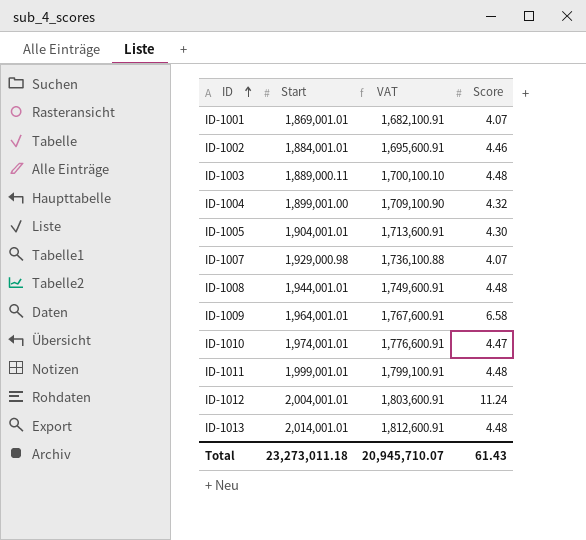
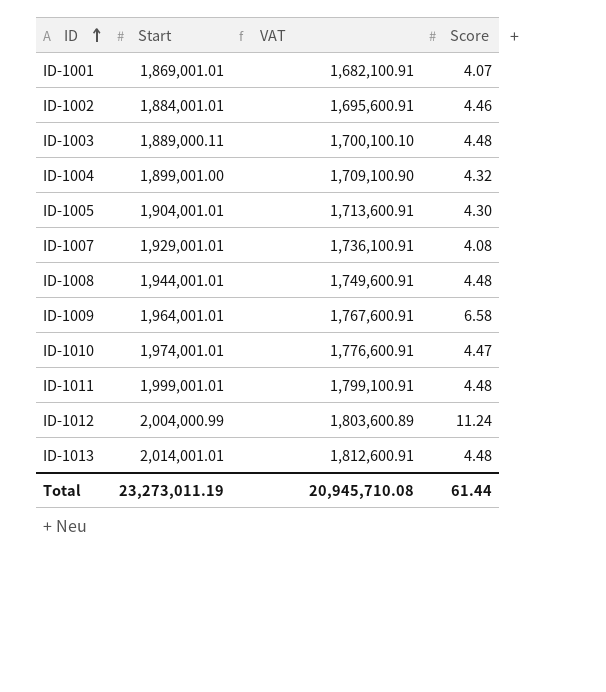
ID-1007 | Start: 1,929,000.98 -> 1,929,001.01
ID-1007 | VAT: 1,736,100.88 -> 1,736,100.91
ID-1007 | Score: 4.07 -> 4.08
ID-1012 | Start: 2,004,001.01 -> 2,004,000.99
ID-1012 | VAT: 1,803,600.91 -> 1,803,600.89
Total | Start: 23,273,011.18 -> 23,273,011.19
Total | VAT: 20,945,710.07 -> 20,945,710.08
Total | Score: 61.43 -> 61.44

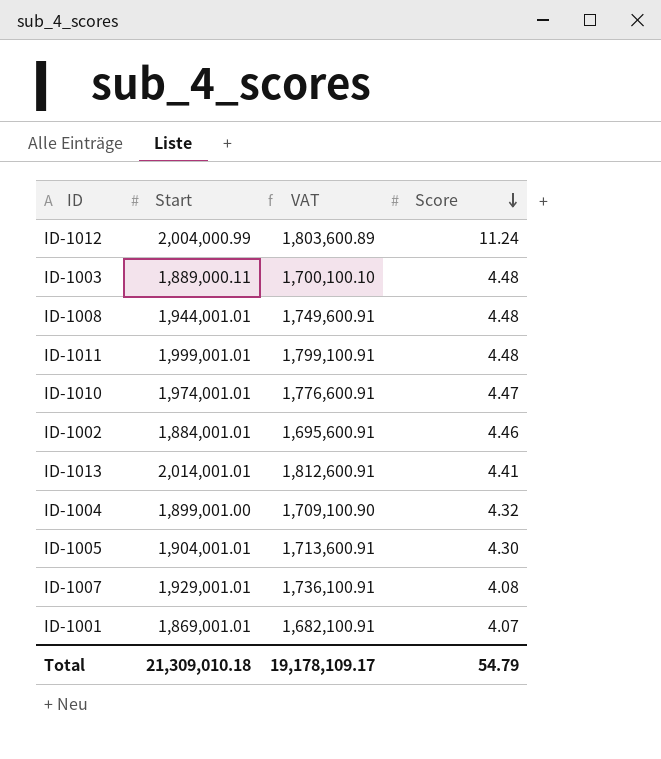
row order: ID ascending -> Score descending
row ID-1009: 1,964,001.01 | 1,767,600.91 | 6.58 -> none
ID-1013 | Score: 4.48 -> 4.41
Total | Start: 23,273,011.19 -> 21,309,010.18
Total | VAT: 20,945,710.08 -> 19,178,109.17
Total | Score: 61.44 -> 54.79

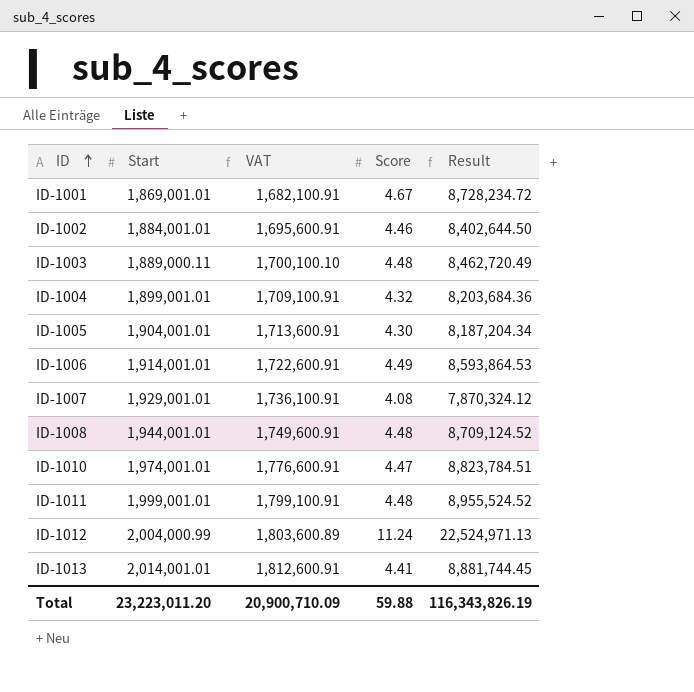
row order: Score descending -> ID ascending
column Result | formula: none -> [Start] * [Score]
ID-1001 | Score: 4.07 -> 4.67
ID-1004 | Start: 1,899,001.00 -> 1,899,001.01
ID-1004 | VAT: 1,709,100.90 -> 1,709,100.91
row ID-1006: none -> 1,914,001.01 | 1,722,600.91 | 4.49 | 8,593,864.53
Total | Start: 21,309,010.18 -> 23,223,011.20
Total | VAT: 19,178,109.17 -> 20,900,710.09
Total | Score: 54.79 -> 59.88

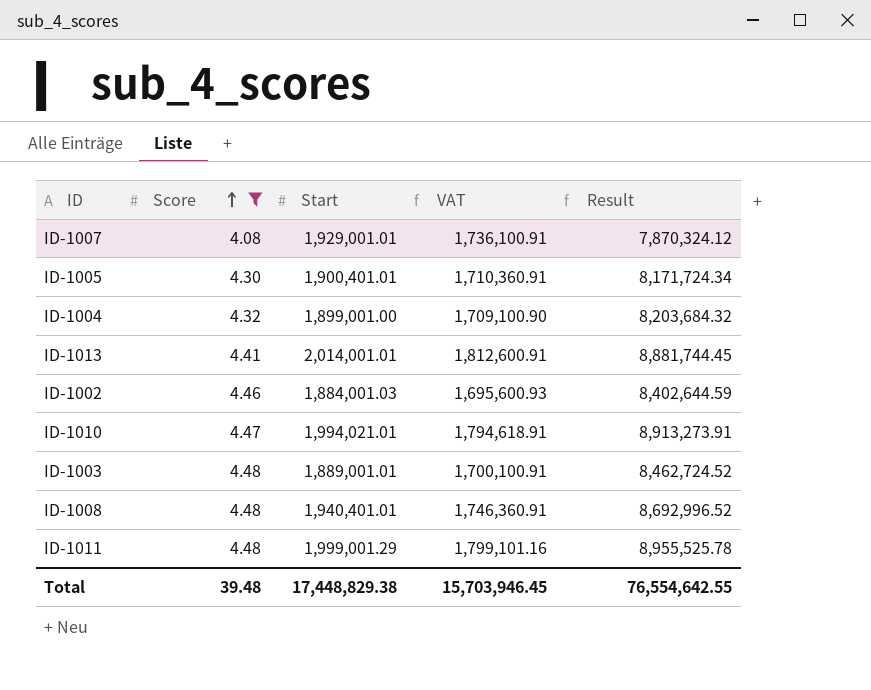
filter: none -> Score <= 4.48
row order: ID ascending -> Score ascending
column Score | position: 4 -> 2
ID-1005 | Start: 1,904,001.01 -> 1,900,401.01
ID-1005 | VAT: 1,713,600.91 -> 1,710,360.91
ID-1005 | Result: 8,187,204.34 -> 8,171,724.34
ID-1004 | Start: 1,899,001.01 -> 1,899,001.00
ID-1004 | VAT: 1,709,100.91 -> 1,709,100.90
ID-1004 | Result: 8,203,684.36 -> 8,203,684.32
ID-1002 | Start: 1,884,001.01 -> 1,884,001.03
ID-1002 | VAT: 1,695,600.91 -> 1,695,600.93
ID-1002 | Result: 8,402,644.50 -> 8,402,644.59
ID-1010 | Start: 1,974,001.01 -> 1,994,021.01
ID-1010 | VAT: 1,776,600.91 -> 1,794,618.91
ID-1010 | Result: 8,823,784.51 -> 8,913,273.91
ID-1003 | Start: 1,889,000.11 -> 1,889,001.01
ID-1003 | VAT: 1,700,100.10 -> 1,700,100.91
ID-1003 | Result: 8,462,720.49 -> 8,462,724.52
ID-1008 | Start: 1,944,001.01 -> 1,940,401.01
ID-1008 | VAT: 1,749,600.91 -> 1,746,360.91
ID-1008 | Result: 8,709,124.52 -> 8,692,996.52
ID-1011 | Start: 1,999,001.01 -> 1,999,001.29
ID-1011 | VAT: 1,799,100.91 -> 1,799,101.16
ID-1011 | Result: 8,955,524.52 -> 8,955,525.78
Total | Score: 59.88 -> 39.48
Total | Start: 23,223,011.20 -> 17,448,829.38
Total | VAT: 20,900,710.09 -> 15,703,946.45
Total | Result: 116,343,826.19 -> 76,554,642.55

